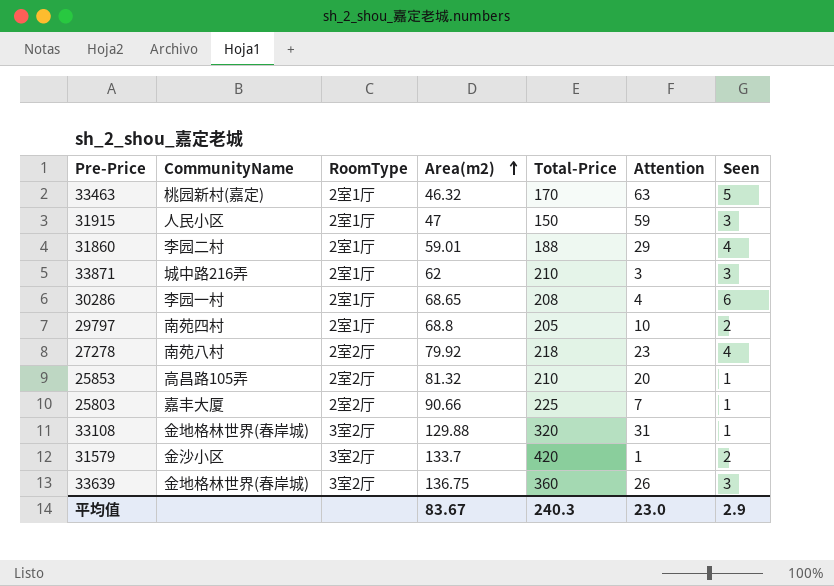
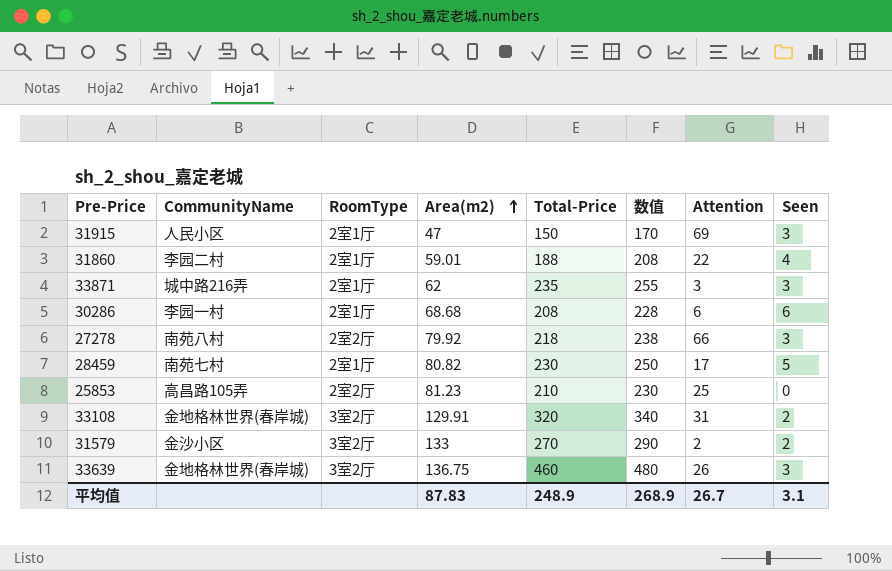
column 数值 | formula: none -> [Total-Price] + 20
row 33463: 桃园新村(嘉定) | 2室1厅 | 46.32 | 170 | 63 | 5 -> none
row 29797: 南苑四村 | 2室1厅 | 68.8 | 205 | 10 | 2 -> none
row 25803: 嘉丰大厦 | 2室2厅 | 90.66 | 225 | 7 | 1 -> none
31915 | Attention: 59 -> 69
31860 | Attention: 29 -> 22
33871 | Total-Price: 210 -> 235
30286 | Area(m2): 68.65 -> 68.68
30286 | Attention: 4 -> 6
27278 | Attention: 23 -> 66
27278 | Seen: 4 -> 3
row 28459: none -> 南苑七村 | 2室1厅 | 80.82 | 230 | 250 | 17 | 5
25853 | Area(m2): 81.32 -> 81.23
25853 | Attention: 20 -> 25
25853 | Seen: 1 -> 0
33108 | Area(m2): 129.88 -> 129.91
33108 | Seen: 1 -> 2
31579 | Area(m2): 133.7 -> 133
31579 | Total-Price: 420 -> 270
31579 | Attention: 1 -> 2
33639 | Total-Price: 360 -> 460
平均值 | Area(m2): 83.67 -> 87.83
平均值 | Total-Price: 240.3 -> 248.9
平均值 | Attention: 23.0 -> 26.7
平均值 | Seen: 2.9 -> 3.1

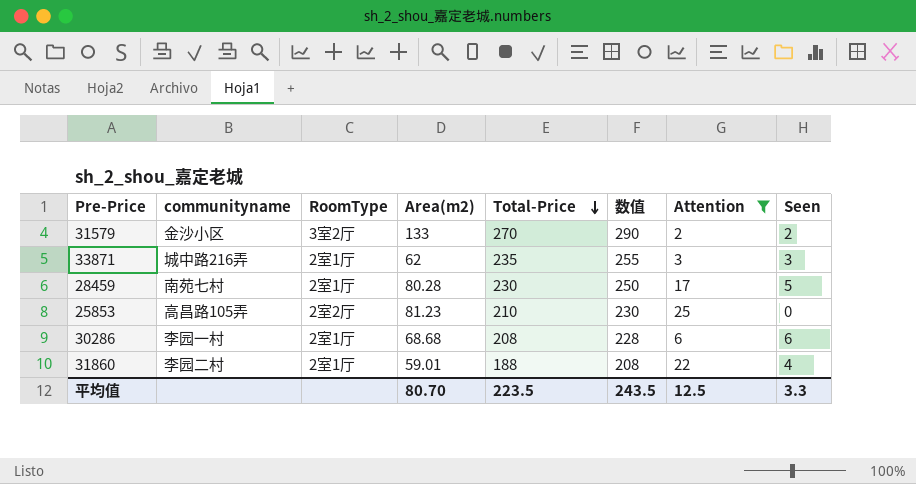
filter: none -> Attention <= 25
row order: Area(m2) ascending -> Total-Price descending
column name: CommunityName -> communityname
28459 | Area(m2): 80.82 -> 80.28
平均值 | Area(m2): 87.83 -> 80.70
平均值 | Total-Price: 248.9 -> 223.5
平均值 | 数值: 268.9 -> 243.5
平均值 | Attention: 26.7 -> 12.5
平均值 | Seen: 3.1 -> 3.3

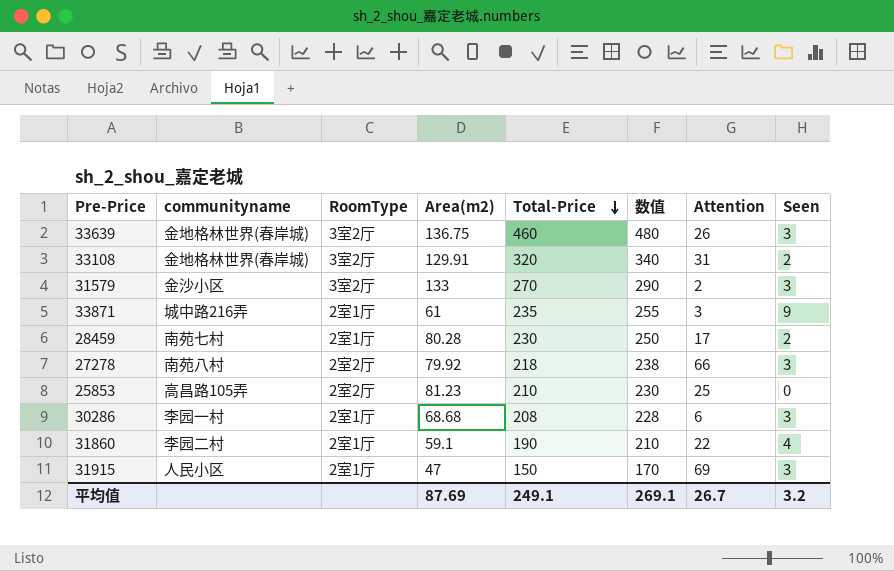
filter: Attention <= 25 -> none
31579 | Seen: 2 -> 3
33871 | Area(m2): 62 -> 61
33871 | Seen: 3 -> 9
28459 | Seen: 5 -> 2
30286 | Seen: 6 -> 3
31860 | Area(m2): 59.01 -> 59.1
31860 | Total-Price: 188 -> 190
31860 | 数值: 208 -> 210
平均值 | Area(m2): 80.70 -> 87.69
平均值 | Total-Price: 223.5 -> 249.1
平均值 | 数值: 243.5 -> 269.1
平均值 | Attention: 12.5 -> 26.7
平均值 | Seen: 3.3 -> 3.2

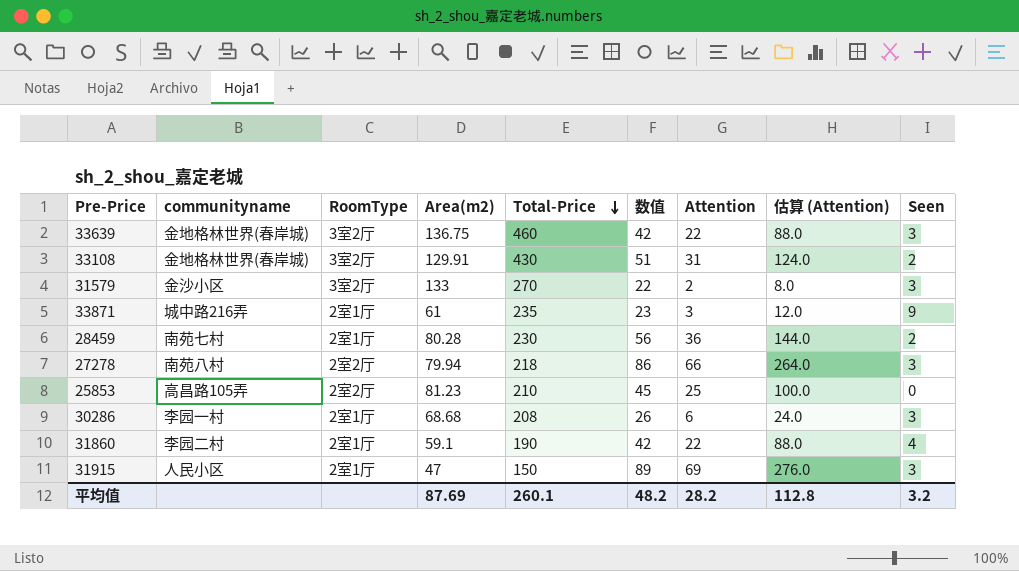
column 数值 | formula: [Total-Price] + 20 -> [Attention] + 20
column 估算 (Attention) | formula: none -> [Attention] * 4
33639 | Attention: 26 -> 22
33108 | Total-Price: 320 -> 430
28459 | Attention: 17 -> 36
27278 | Area(m2): 79.92 -> 79.94
平均值 | Total-Price: 249.1 -> 260.1
平均值 | 数值: 269.1 -> 48.2
平均值 | Attention: 26.7 -> 28.2

